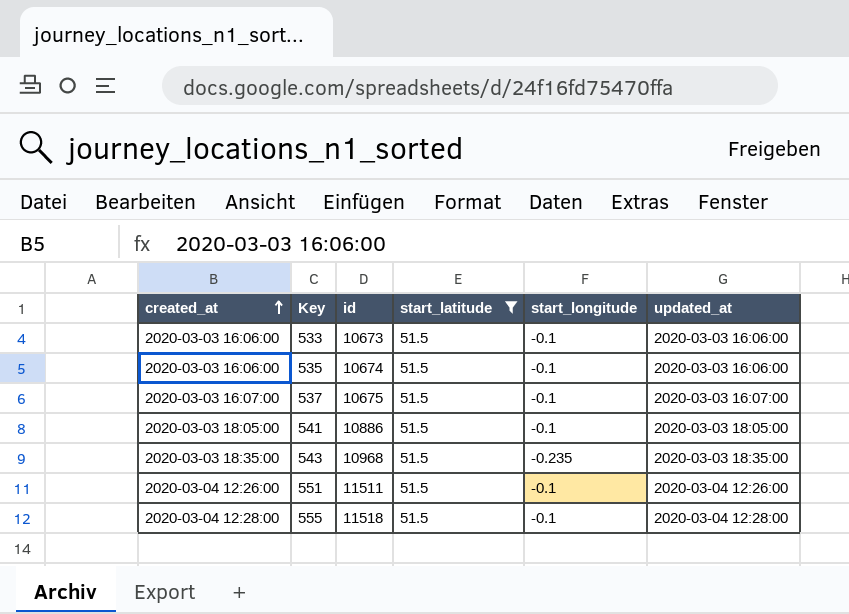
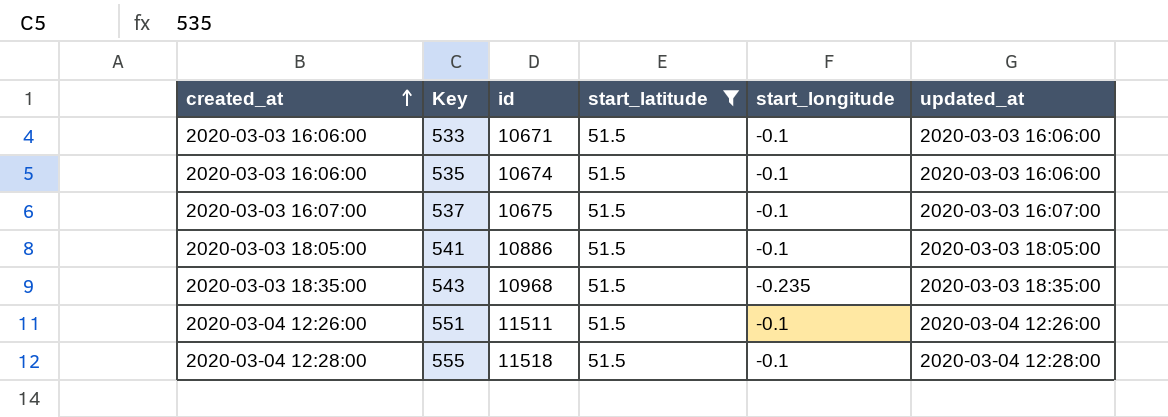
533 | id: 10673 -> 10671

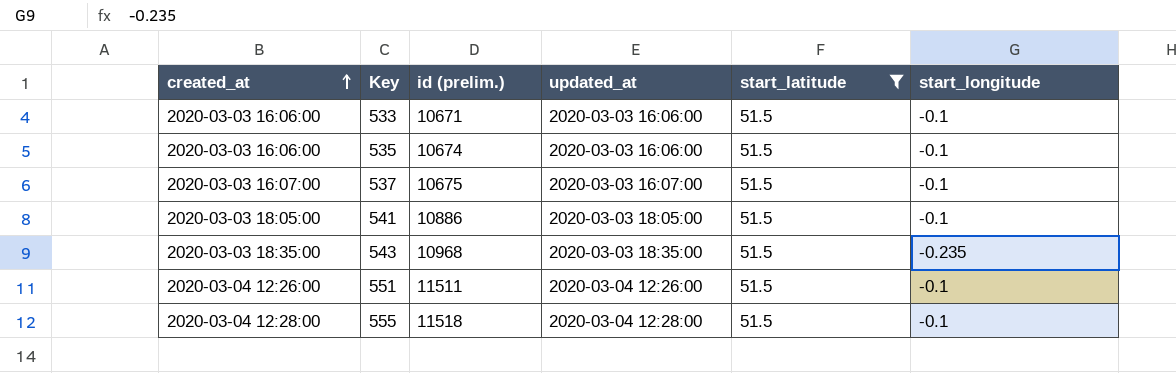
column name: id -> id (prelim.)
column updated_at | position: 6 -> 4

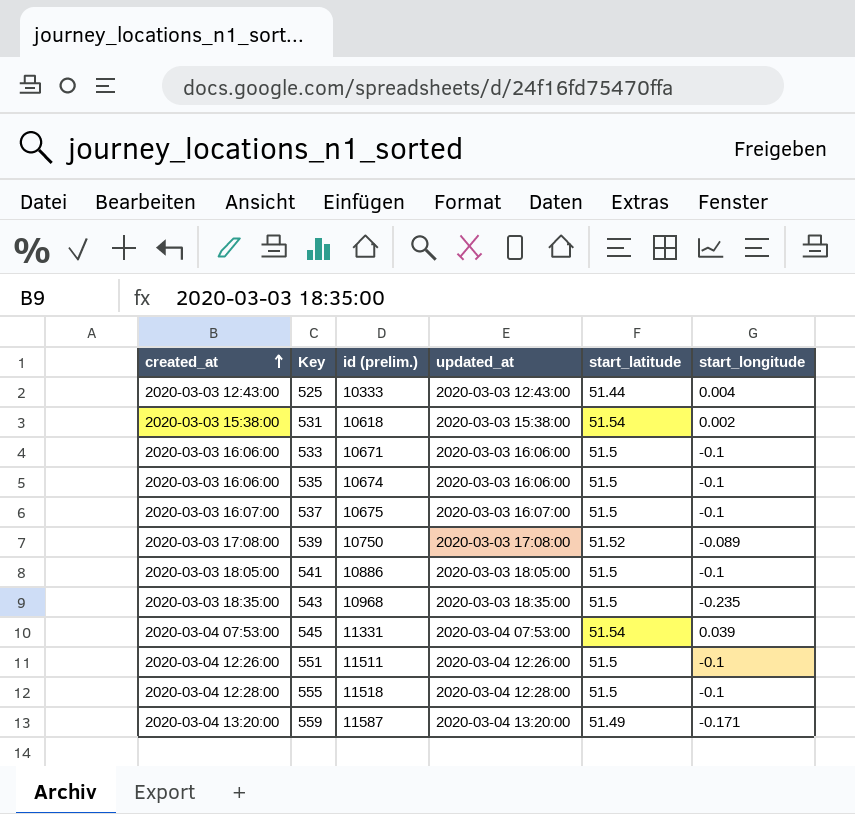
filter: start_latitude = 51.5 -> none

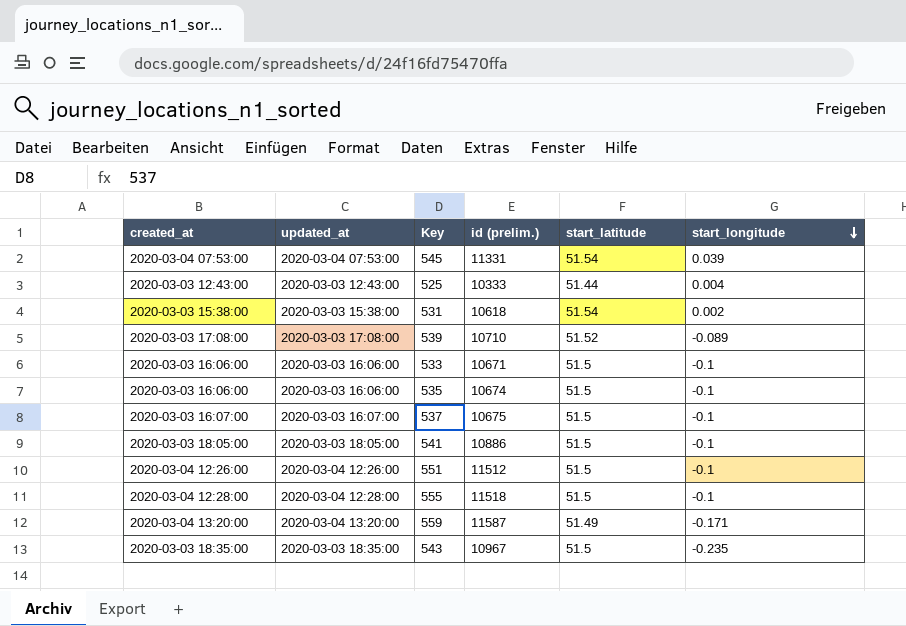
row order: created_at ascending -> start_longitude descending
column updated_at | position: 4 -> 2
539 | id (prelim.): 10750 -> 10710
551 | id (prelim.): 11511 -> 11512
543 | id (prelim.): 10968 -> 10967

